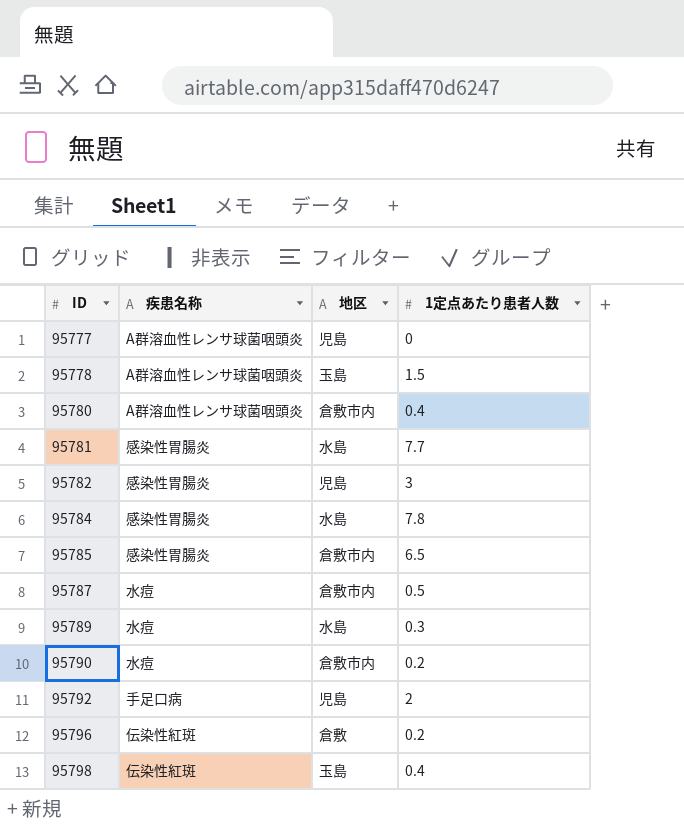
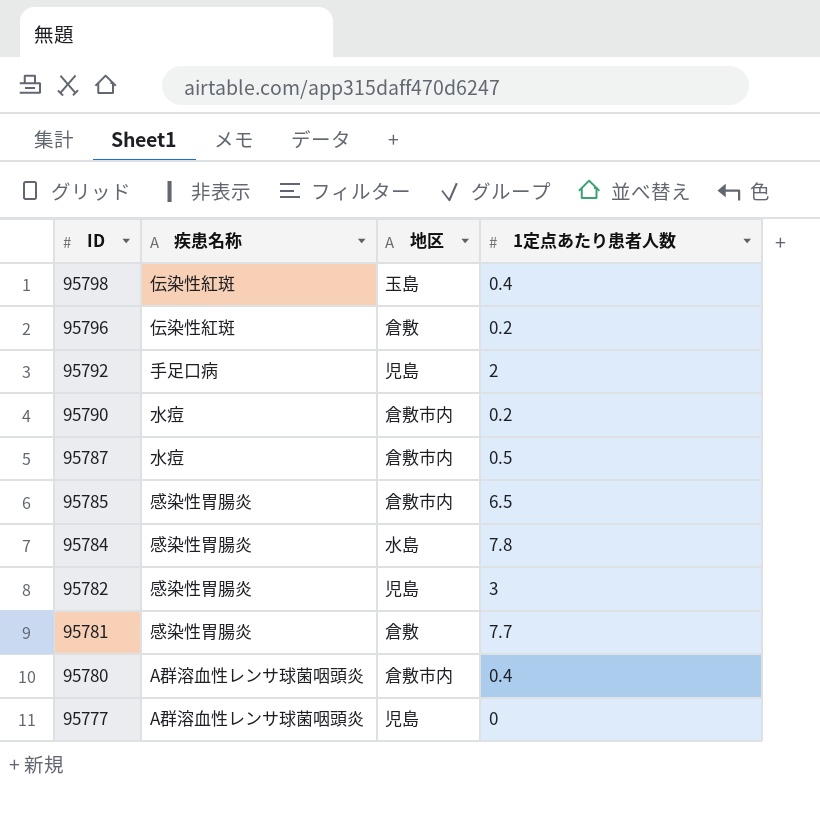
row order: ID ascending -> ID descending
row 95778: A群溶血性レンサ球菌咽頭炎 | 玉島 | 1.5 -> none
row 95789: 水痘 | 水島 | 0.3 -> none
95781 | 地区: 水島 -> 倉敷

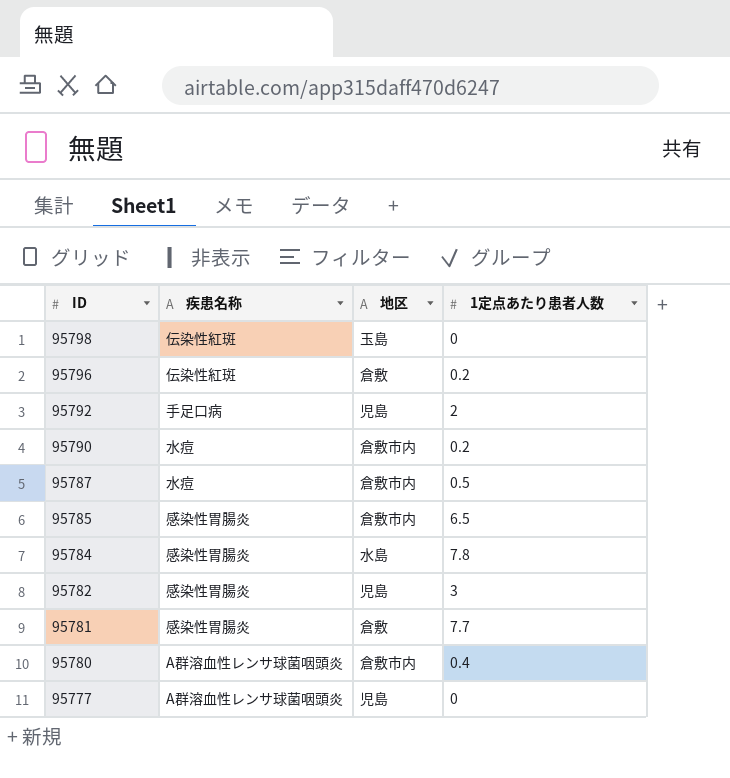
95798 | 1定点あたり患者人数: 0.4 -> 0

